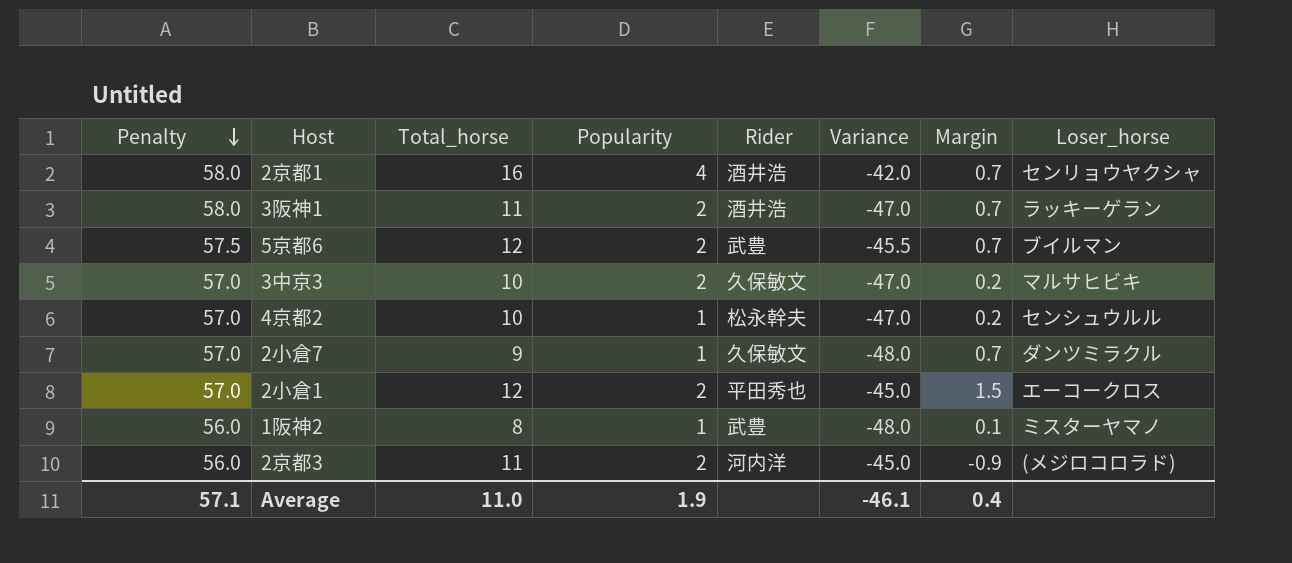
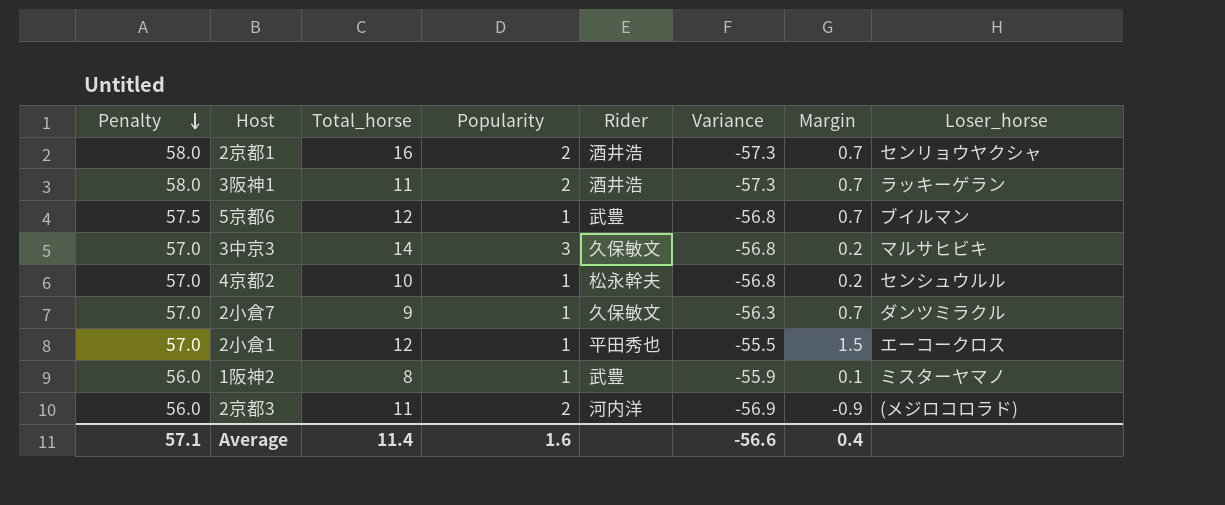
column Variance | formula: [Total_horse] - [Penalty] -> [Margin] - [Penalty]
2京都1 | Popularity: 4 -> 2
5京都6 | Popularity: 2 -> 1
3中京3 | Total_horse: 10 -> 14
3中京3 | Popularity: 2 -> 3
2小倉1 | Popularity: 2 -> 1
Average | Total_horse: 11.0 -> 11.4
Average | Popularity: 1.9 -> 1.6
Average | Variance: -46.1 -> -56.6

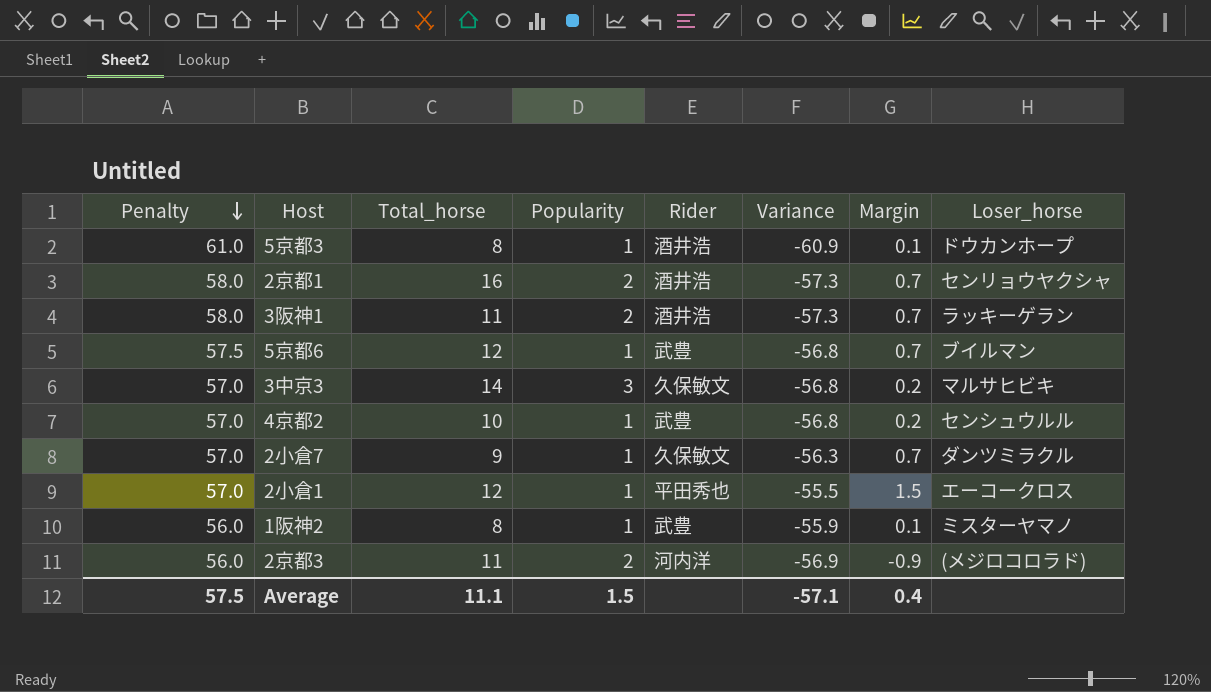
row 5京都3: none -> 61.0 | 8 | 1 | 酒井浩 | -60.9 | 0.1 | ドウカンホープ
4京都2 | Rider: 松永幹夫 -> 武豊
Average | Penalty: 57.1 -> 57.5
Average | Total_horse: 11.4 -> 11.1
Average | Popularity: 1.6 -> 1.5
Average | Variance: -56.6 -> -57.1

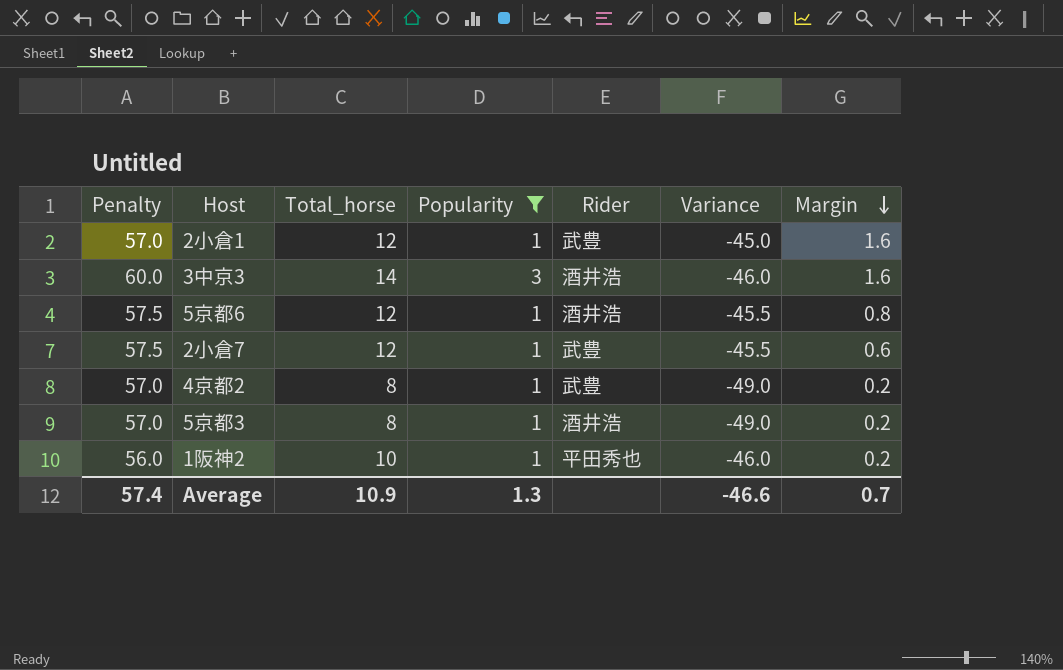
filter: none -> Popularity != 2
row order: Penalty descending -> Margin descending
column Loser_horse | position: 8 -> none
column Variance | formula: [Margin] - [Penalty] -> [Total_horse] - [Penalty]
2小倉1 | Rider: 平田秀也 -> 武豊
2小倉1 | Margin: 1.5 -> 1.6
3中京3 | Penalty: 57.0 -> 60.0
3中京3 | Rider: 久保敏文 -> 酒井浩
3中京3 | Margin: 0.2 -> 1.6
5京都6 | Rider: 武豊 -> 酒井浩
5京都6 | Margin: 0.7 -> 0.8
2小倉7 | Penalty: 57.0 -> 57.5
2小倉7 | Total_horse: 9 -> 12
2小倉7 | Rider: 久保敏文 -> 武豊
2小倉7 | Margin: 0.7 -> 0.6
4京都2 | Total_horse: 10 -> 8
5京都3 | Penalty: 61.0 -> 57.0
5京都3 | Margin: 0.1 -> 0.2
1阪神2 | Total_horse: 8 -> 10
1阪神2 | Rider: 武豊 -> 平田秀也
1阪神2 | Margin: 0.1 -> 0.2
Average | Penalty: 57.5 -> 57.4
Average | Total_horse: 11.1 -> 10.9
Average | Popularity: 1.5 -> 1.3
Average | Variance: -57.1 -> -46.6
Average | Margin: 0.4 -> 0.7

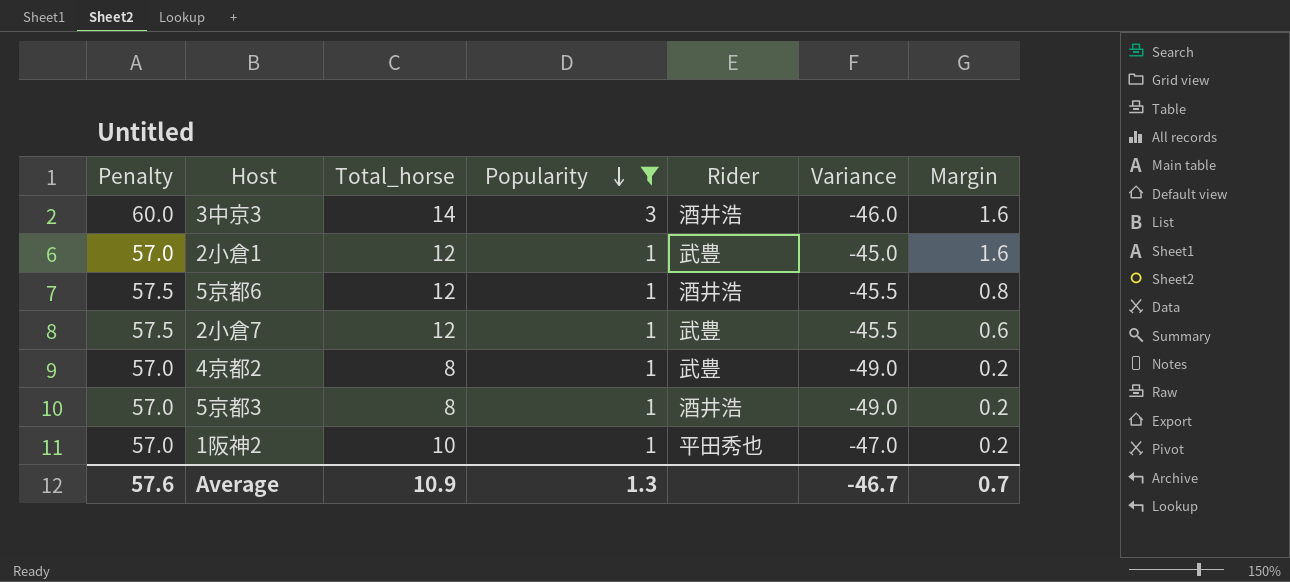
row order: Margin descending -> Popularity descending
1阪神2 | Penalty: 56.0 -> 57.0
1阪神2 | Variance: -46.0 -> -47.0
Average | Penalty: 57.4 -> 57.6
Average | Variance: -46.6 -> -46.7

